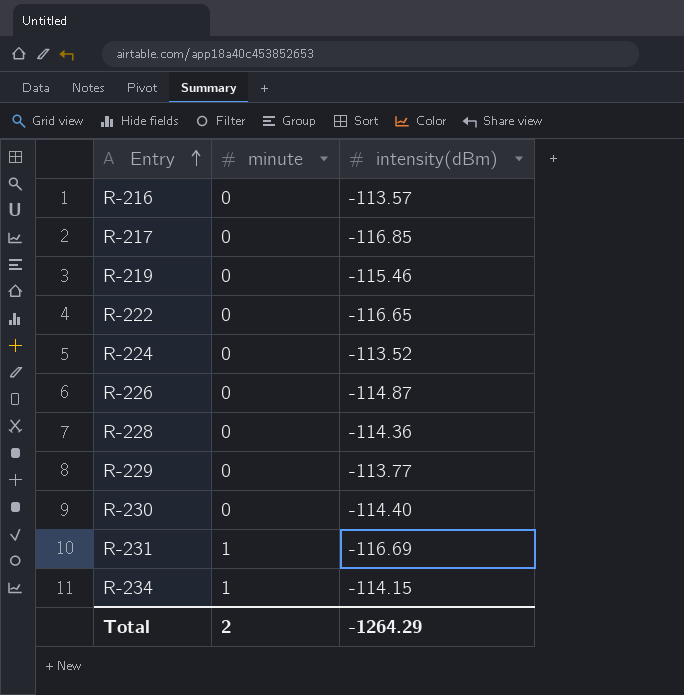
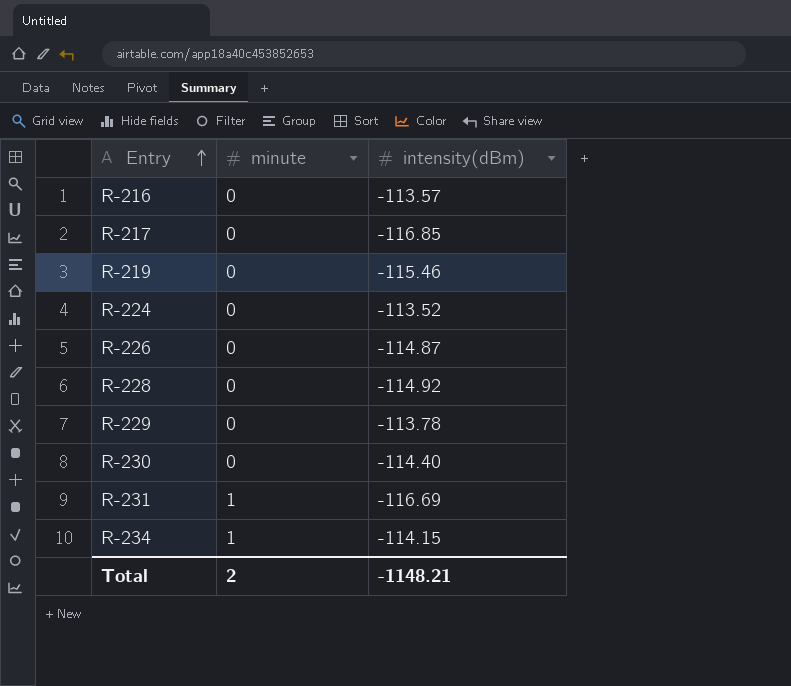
row R-222: 0 | -116.65 -> none
R-228 | intensity(dBm): -114.36 -> -114.92
R-229 | intensity(dBm): -113.77 -> -113.78
Total | intensity(dBm): -1264.29 -> -1148.21

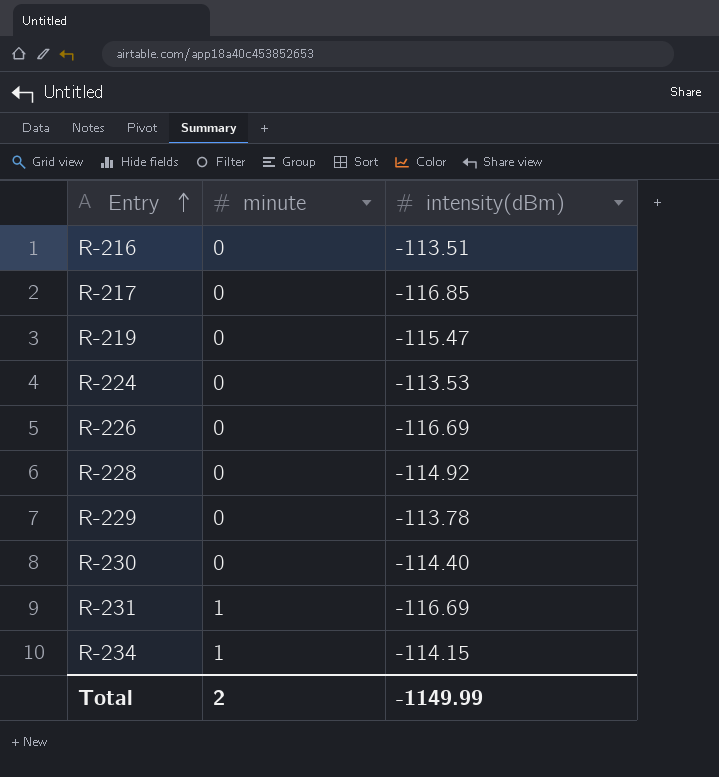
R-216 | intensity(dBm): -113.57 -> -113.51
R-219 | intensity(dBm): -115.46 -> -115.47
R-224 | intensity(dBm): -113.52 -> -113.53
R-226 | intensity(dBm): -114.87 -> -116.69
Total | intensity(dBm): -1148.21 -> -1149.99

